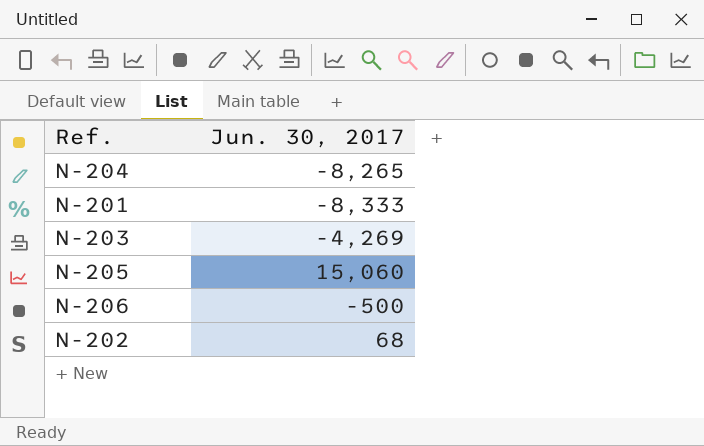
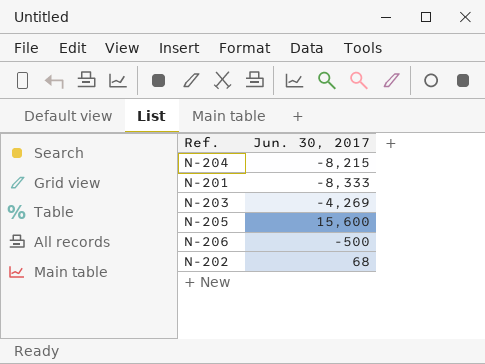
N-204 | Jun. 30, 2017: -8,265 -> -8,215
N-205 | Jun. 30, 2017: 15,060 -> 15,600

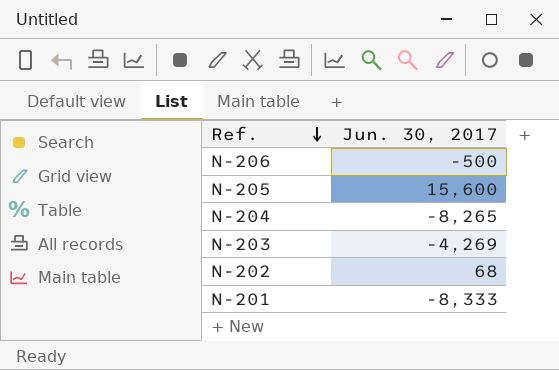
row order: none -> Ref. descending
N-204 | Jun. 30, 2017: -8,215 -> -8,265

